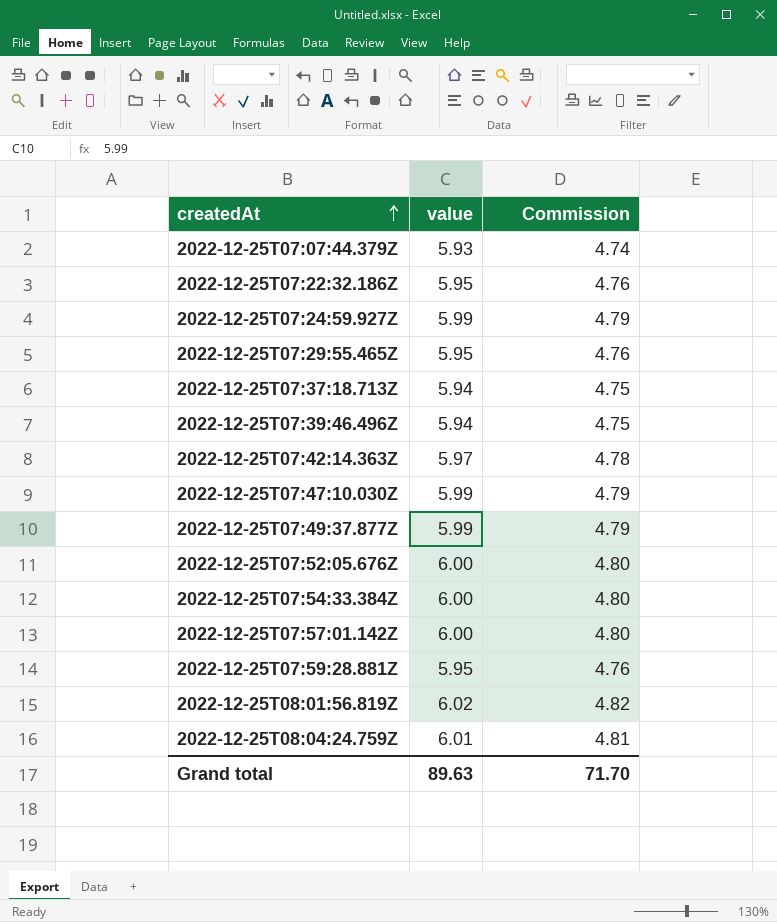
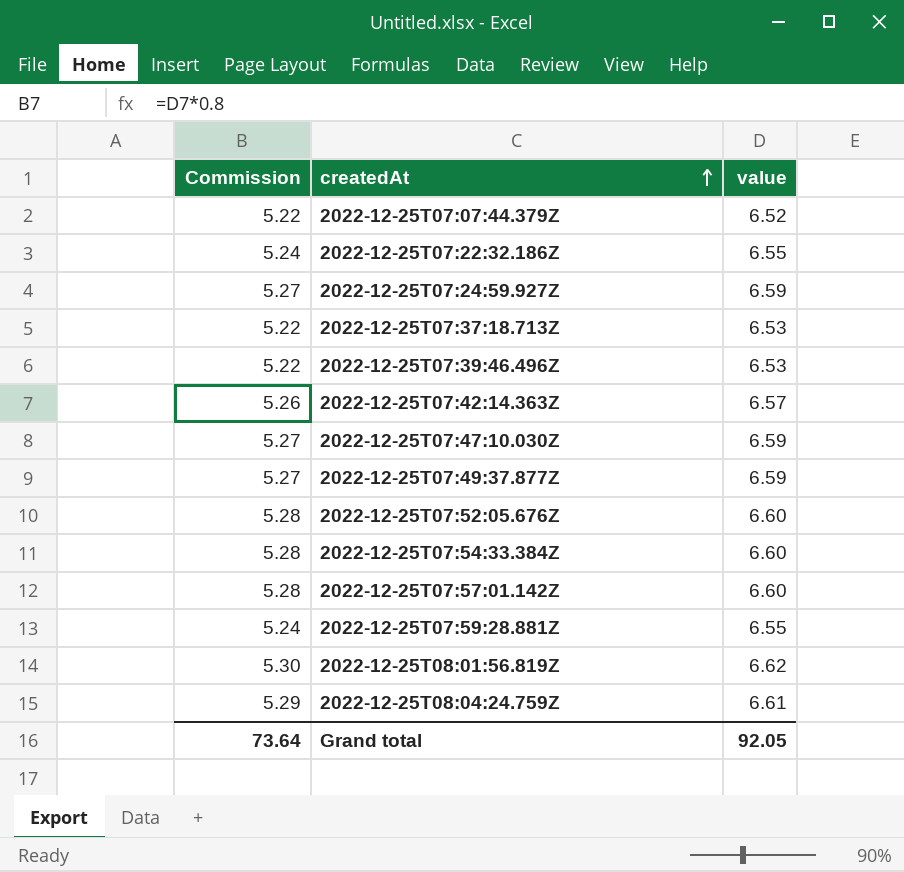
column Commission | position: 3 -> 1
row 2022-12-25T07:29:55.465Z: 5.95 | 4.76 -> none
2022-12-25T07:07:44.379Z | Commission: 4.74 -> 5.22
2022-12-25T07:07:44.379Z | value: 5.93 -> 6.52
2022-12-25T07:22:32.186Z | Commission: 4.76 -> 5.24
2022-12-25T07:22:32.186Z | value: 5.95 -> 6.55
2022-12-25T07:24:59.927Z | Commission: 4.79 -> 5.27
2022-12-25T07:24:59.927Z | value: 5.99 -> 6.59
2022-12-25T07:37:18.713Z | Commission: 4.75 -> 5.22
2022-12-25T07:37:18.713Z | value: 5.94 -> 6.53
2022-12-25T07:39:46.496Z | Commission: 4.75 -> 5.22
2022-12-25T07:39:46.496Z | value: 5.94 -> 6.53
2022-12-25T07:42:14.363Z | Commission: 4.78 -> 5.26
2022-12-25T07:42:14.363Z | value: 5.97 -> 6.57
2022-12-25T07:47:10.030Z | Commission: 4.79 -> 5.27
2022-12-25T07:47:10.030Z | value: 5.99 -> 6.59
2022-12-25T07:49:37.877Z | Commission: 4.79 -> 5.27
2022-12-25T07:49:37.877Z | value: 5.99 -> 6.59
2022-12-25T07:52:05.676Z | Commission: 4.80 -> 5.28
2022-12-25T07:52:05.676Z | value: 6.00 -> 6.60
2022-12-25T07:54:33.384Z | Commission: 4.80 -> 5.28
2022-12-25T07:54:33.384Z | value: 6.00 -> 6.60
2022-12-25T07:57:01.142Z | Commission: 4.80 -> 5.28
2022-12-25T07:57:01.142Z | value: 6.00 -> 6.60
2022-12-25T07:59:28.881Z | Commission: 4.76 -> 5.24
2022-12-25T07:59:28.881Z | value: 5.95 -> 6.55
2022-12-25T08:01:56.819Z | Commission: 4.82 -> 5.30
2022-12-25T08:01:56.819Z | value: 6.02 -> 6.62
2022-12-25T08:04:24.759Z | Commission: 4.81 -> 5.29
2022-12-25T08:04:24.759Z | value: 6.01 -> 6.61
Grand total | Commission: 71.70 -> 73.64
Grand total | value: 89.63 -> 92.05

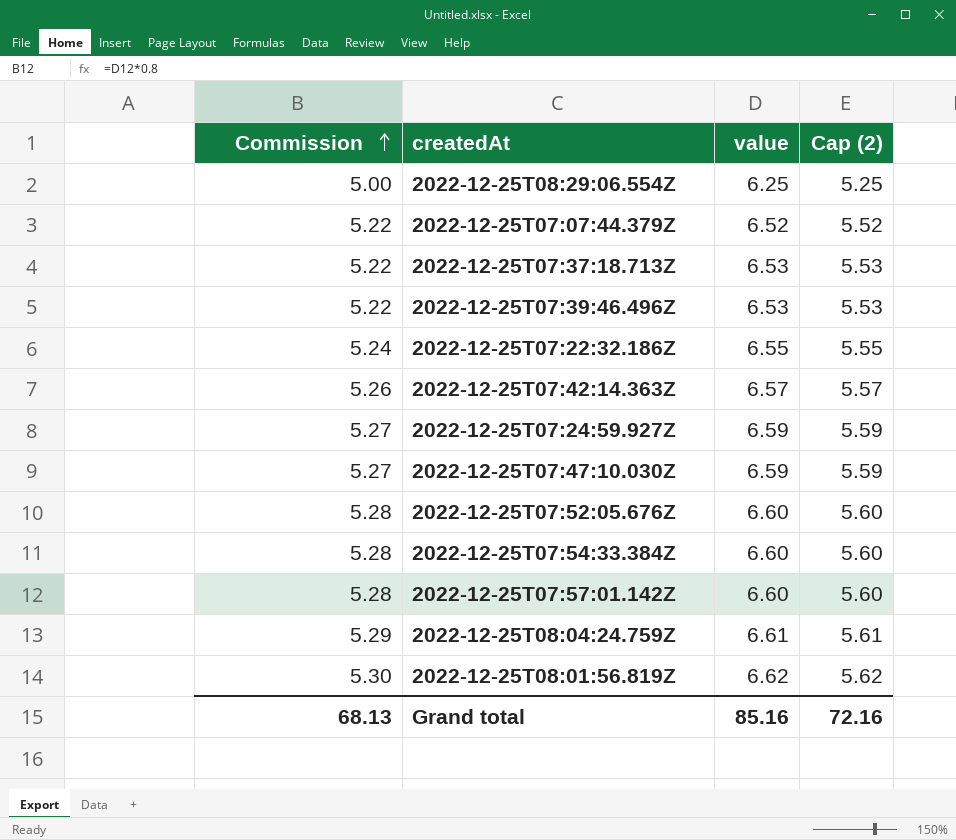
row order: createdAt ascending -> Commission ascending
column Cap (2) | formula: none -> [value] - 1
row 2022-12-25T07:49:37.877Z: 5.27 | 6.59 -> none
row 2022-12-25T07:59:28.881Z: 5.24 | 6.55 -> none
row 2022-12-25T08:29:06.554Z: none -> 5.00 | 6.25 | 5.25
Grand total | Commission: 73.64 -> 68.13
Grand total | value: 92.05 -> 85.16

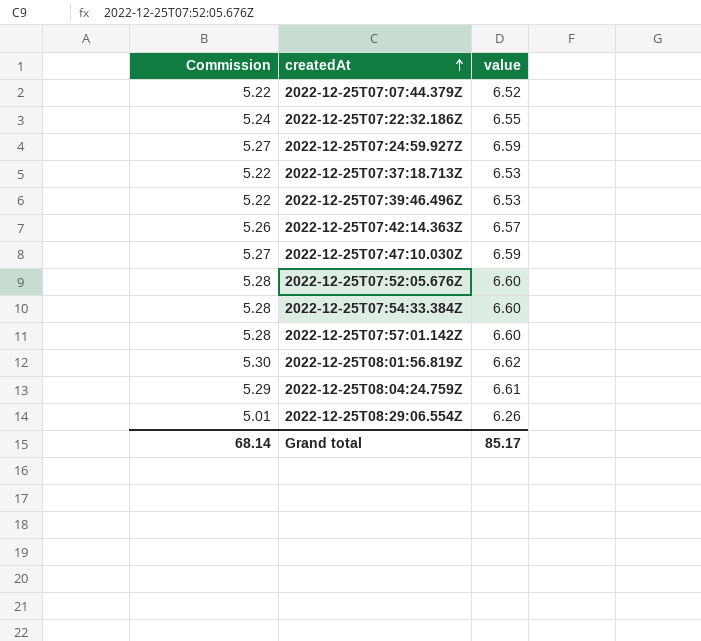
row order: Commission ascending -> createdAt ascending
column Cap (2) | formula: [value] - 1 -> none
2022-12-25T08:29:06.554Z | Commission: 5.00 -> 5.01
2022-12-25T08:29:06.554Z | value: 6.25 -> 6.26
Grand total | Commission: 68.13 -> 68.14
Grand total | value: 85.16 -> 85.17

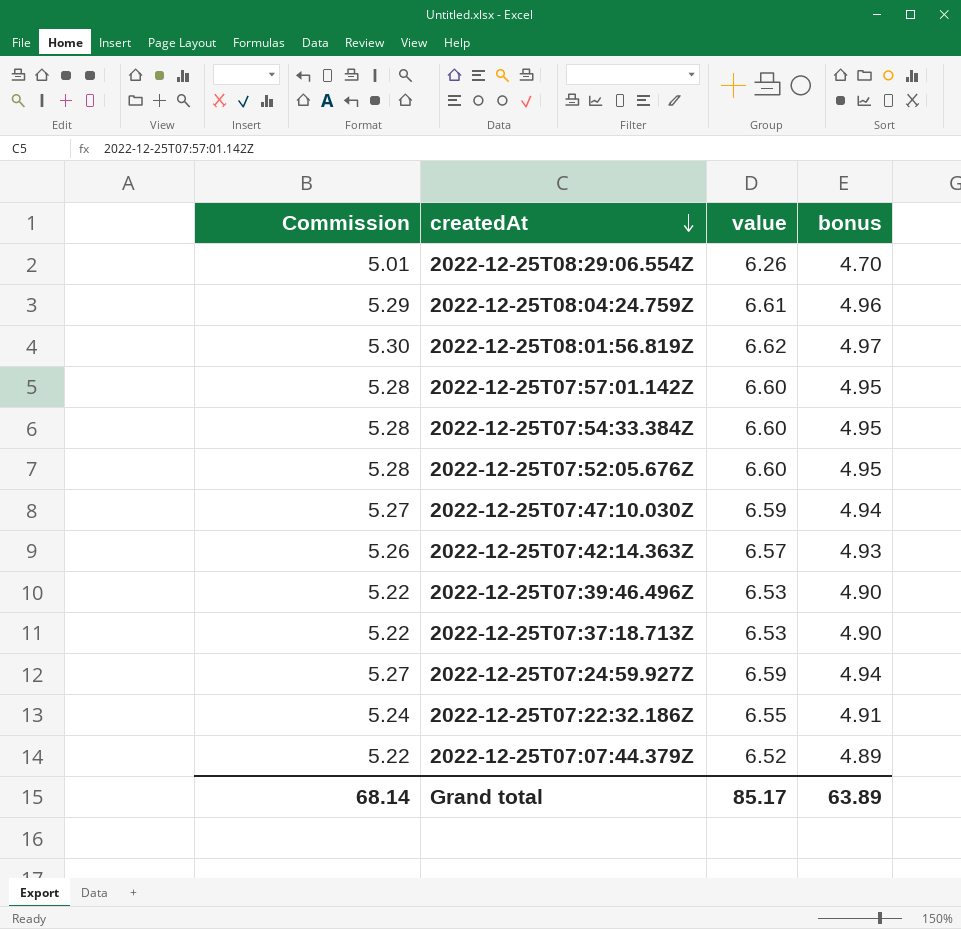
row order: createdAt ascending -> createdAt descending
column bonus | formula: none -> [value] * 0.75

